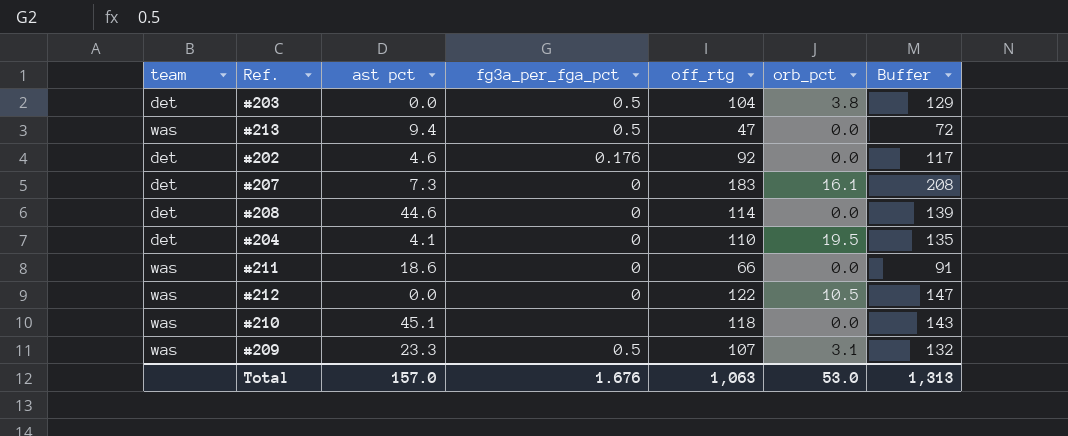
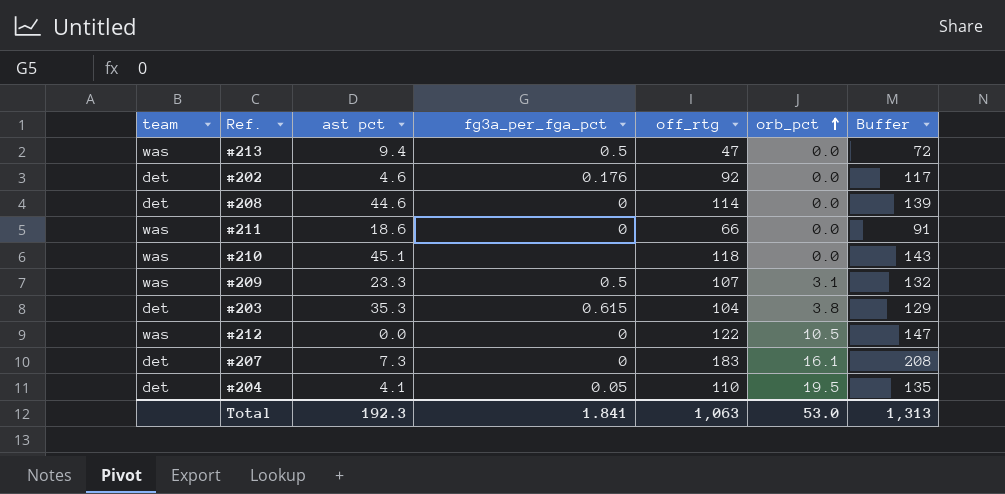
row order: none -> orb_pct ascending
#203 | ast pct: 0.0 -> 35.3
#203 | fg3a_per_fga_pct: 0.5 -> 0.615
#204 | fg3a_per_fga_pct: 0 -> 0.05
Total | ast pct: 157.0 -> 192.3
Total | fg3a_per_fga_pct: 1.676 -> 1.841

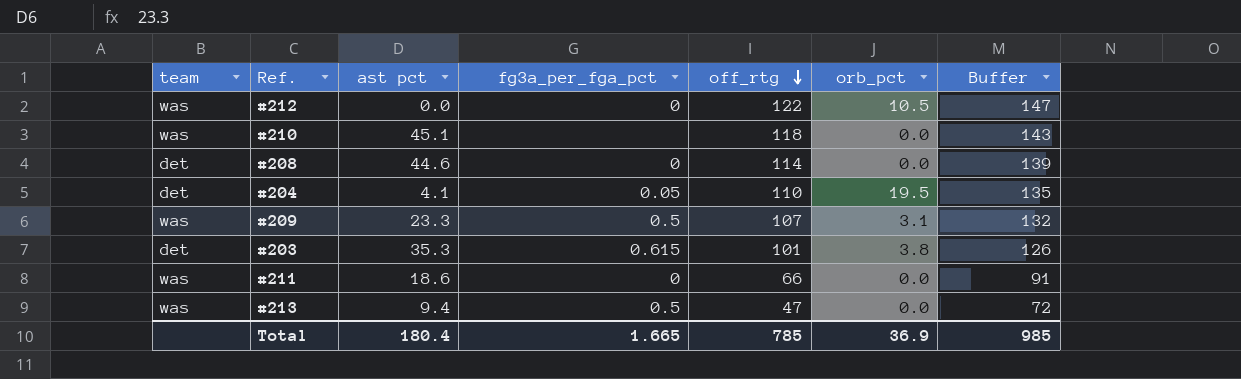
row order: orb_pct ascending -> off_rtg descending
row #202: det | 4.6 | 0.176 | 92 | 0.0 | 117 -> none
row #207: det | 7.3 | 0 | 183 | 16.1 | 208 -> none
#203 | off_rtg: 104 -> 101
#203 | Buffer: 129 -> 126
Total | ast pct: 192.3 -> 180.4
Total | fg3a_per_fga_pct: 1.841 -> 1.665
Total | off_rtg: 1,063 -> 785
Total | orb_pct: 53.0 -> 36.9
Total | Buffer: 1,313 -> 985

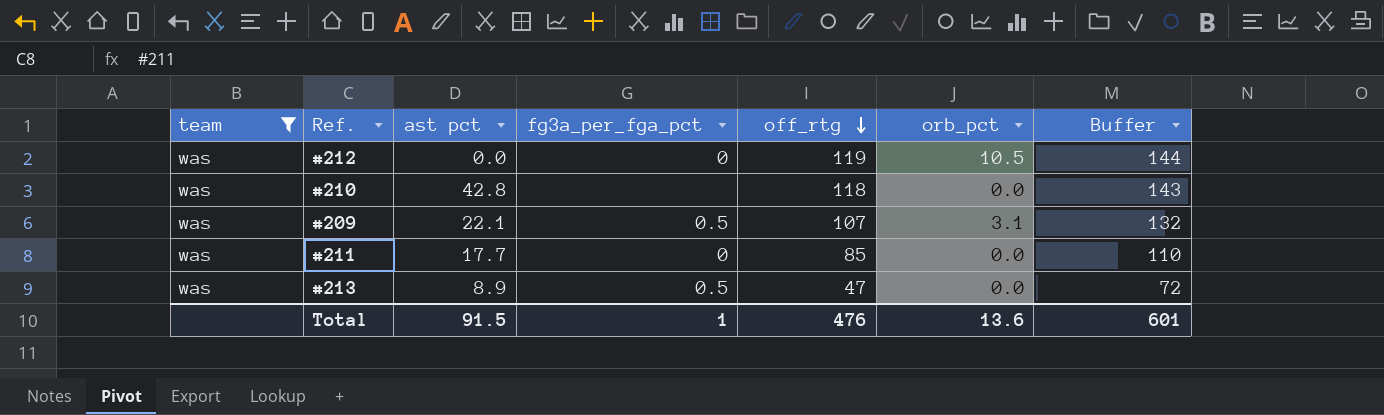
filter: none -> team = was
#212 | off_rtg: 122 -> 119
#212 | Buffer: 147 -> 144
#210 | ast pct: 45.1 -> 42.8
#209 | ast pct: 23.3 -> 22.1
#211 | ast pct: 18.6 -> 17.7
#211 | off_rtg: 66 -> 85
#211 | Buffer: 91 -> 110
#213 | ast pct: 9.4 -> 8.9
Total | ast pct: 180.4 -> 91.5
Total | fg3a_per_fga_pct: 1.665 -> 1
Total | off_rtg: 785 -> 476
Total | orb_pct: 36.9 -> 13.6
Total | Buffer: 985 -> 601

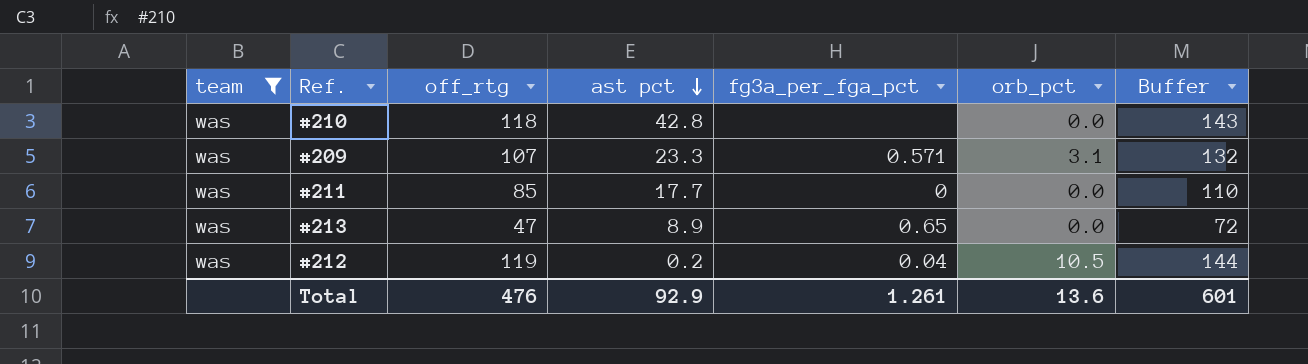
row order: off_rtg descending -> ast pct descending
column off_rtg | position: 5 -> 3
#209 | ast pct: 22.1 -> 23.3
#209 | fg3a_per_fga_pct: 0.5 -> 0.571
#213 | fg3a_per_fga_pct: 0.5 -> 0.65
#212 | ast pct: 0.0 -> 0.2
#212 | fg3a_per_fga_pct: 0 -> 0.04
Total | ast pct: 91.5 -> 92.9
Total | fg3a_per_fga_pct: 1 -> 1.261

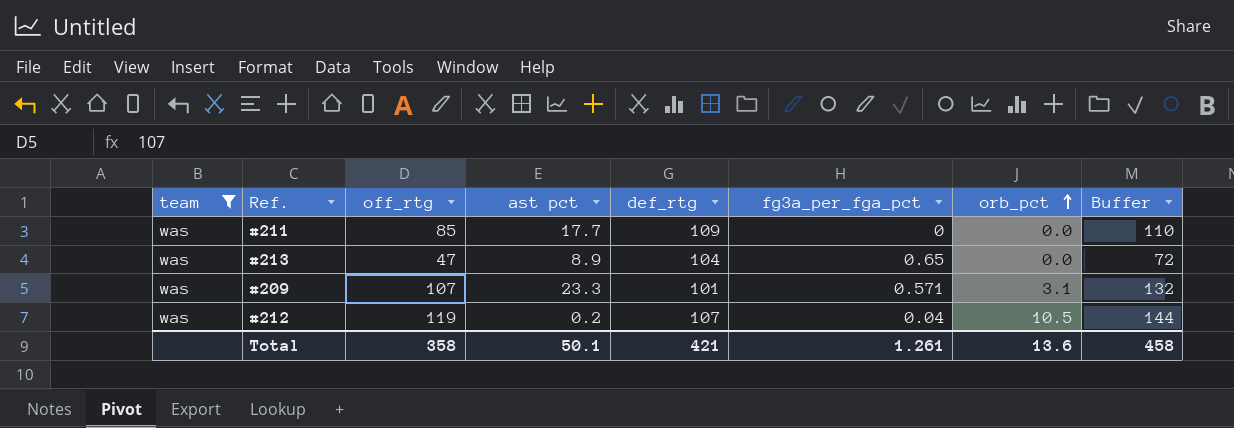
row order: ast pct descending -> orb_pct ascending
column def_rtg | position: none -> 5
row #210: was | 118 | 42.8 | none | 0.0 | 143 -> none
Total | off_rtg: 476 -> 358
Total | ast pct: 92.9 -> 50.1
Total | Buffer: 601 -> 458

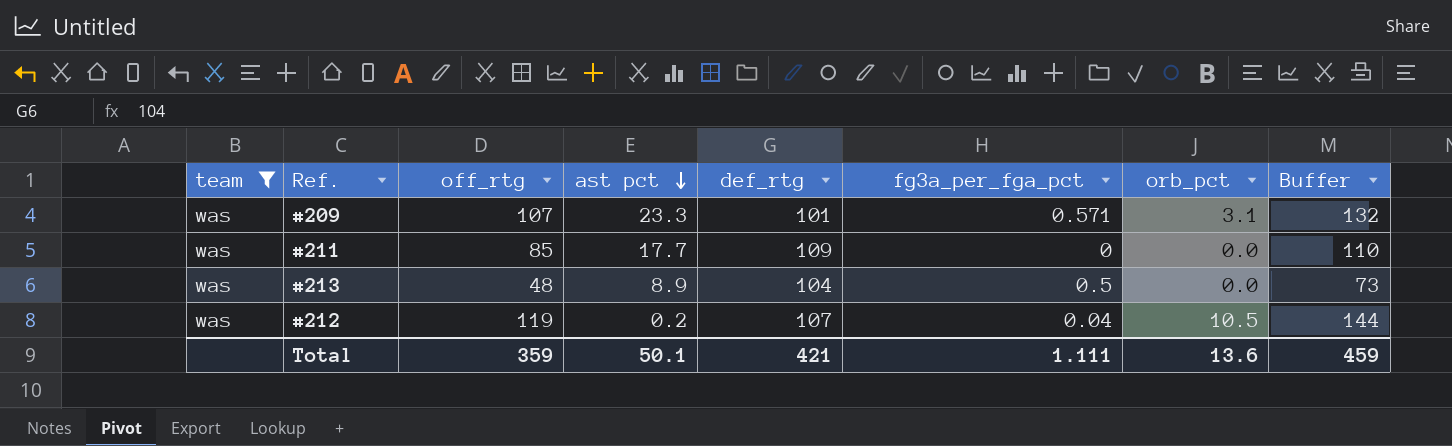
row order: orb_pct ascending -> ast pct descending
#213 | off_rtg: 47 -> 48
#213 | fg3a_per_fga_pct: 0.65 -> 0.5
#213 | Buffer: 72 -> 73
Total | off_rtg: 358 -> 359
Total | fg3a_per_fga_pct: 1.261 -> 1.111
Total | Buffer: 458 -> 459

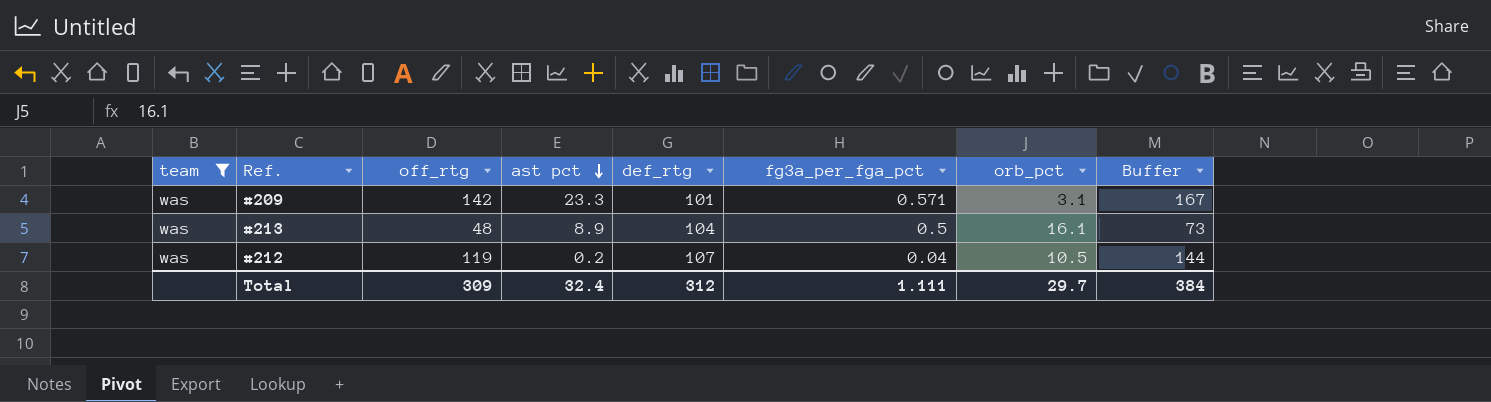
row #211: was | 85 | 17.7 | 109 | 0 | 0.0 | 110 -> none
#209 | off_rtg: 107 -> 142
#209 | Buffer: 132 -> 167
#213 | orb_pct: 0.0 -> 16.1
Total | off_rtg: 359 -> 309
Total | ast pct: 50.1 -> 32.4
Total | def_rtg: 421 -> 312
Total | orb_pct: 13.6 -> 29.7
Total | Buffer: 459 -> 384

